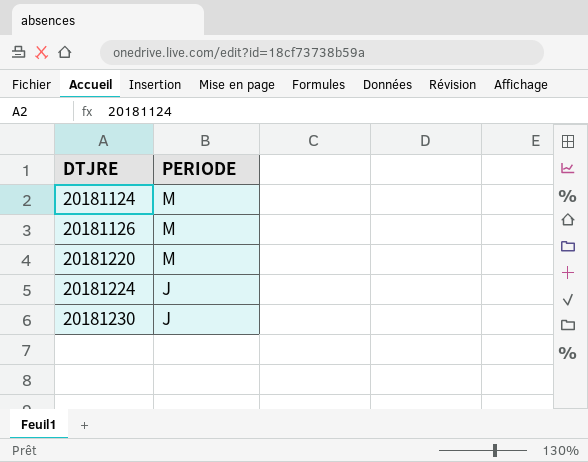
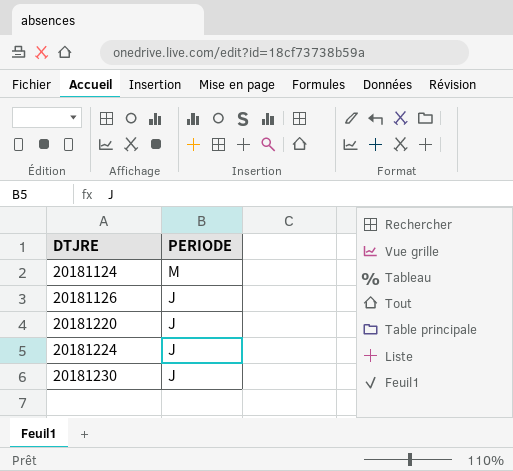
20181126 | PERIODE: M -> J
20181220 | PERIODE: M -> J

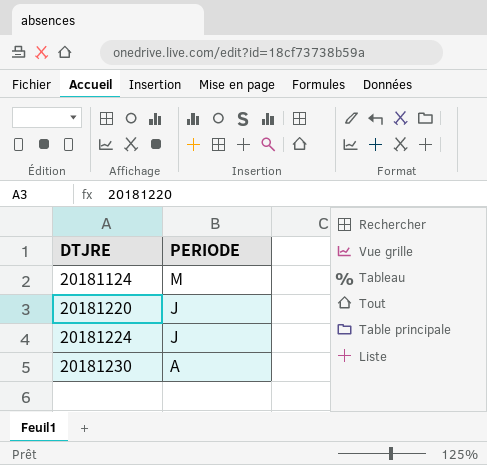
row 20181126: J -> none
20181230 | PERIODE: J -> A

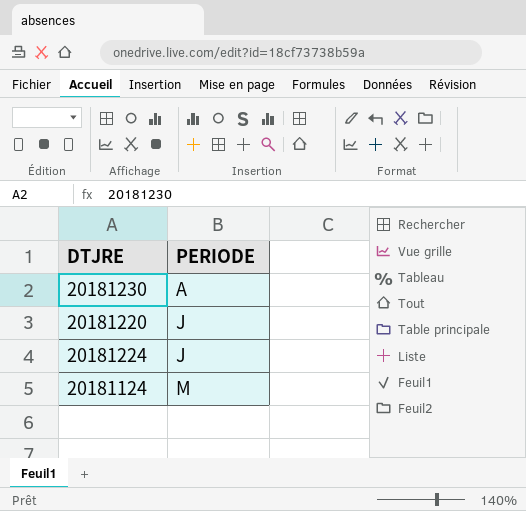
row order: DTJRE ascending -> PERIODE ascending

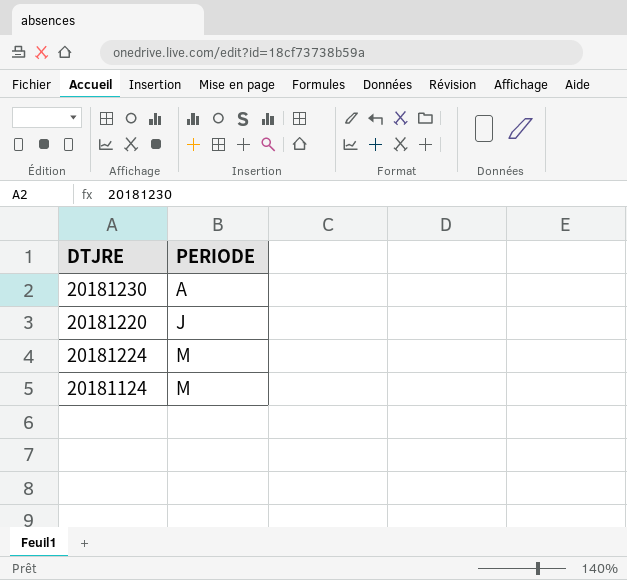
20181224 | PERIODE: J -> M

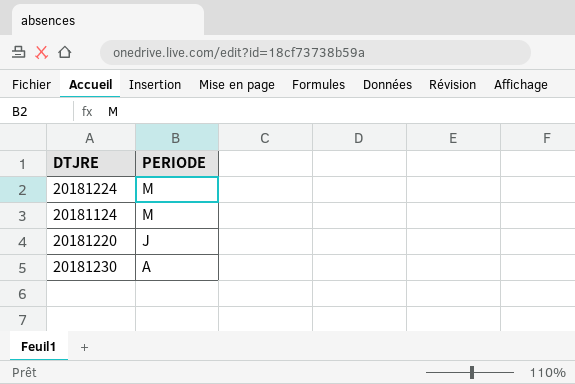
row order: PERIODE ascending -> PERIODE descending

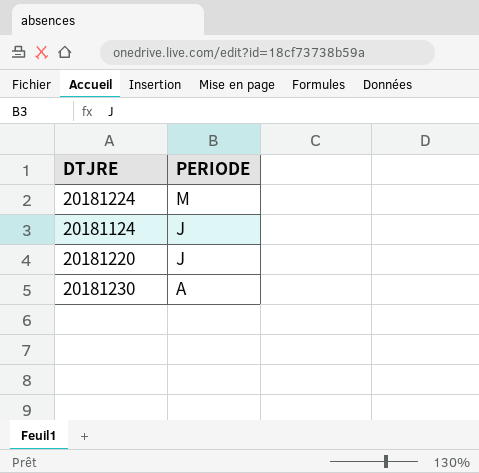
20181124 | PERIODE: M -> J

